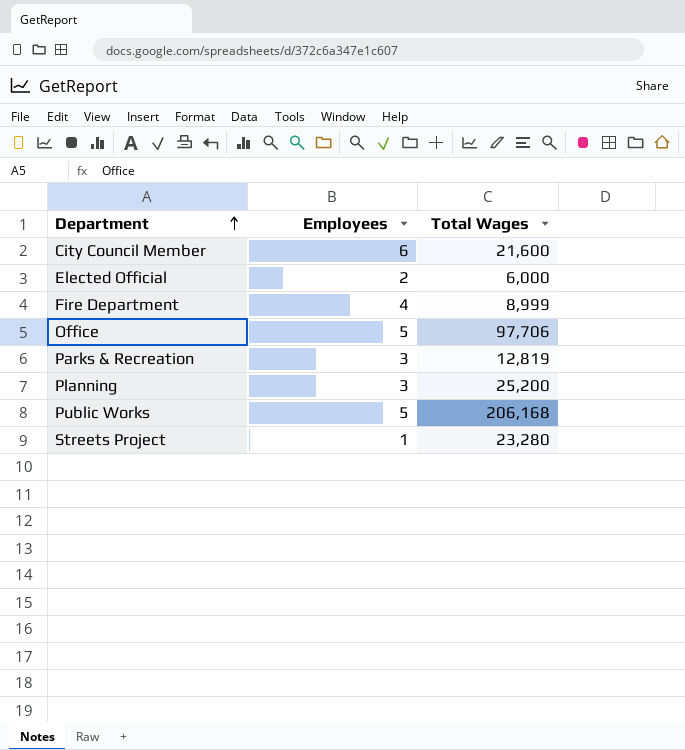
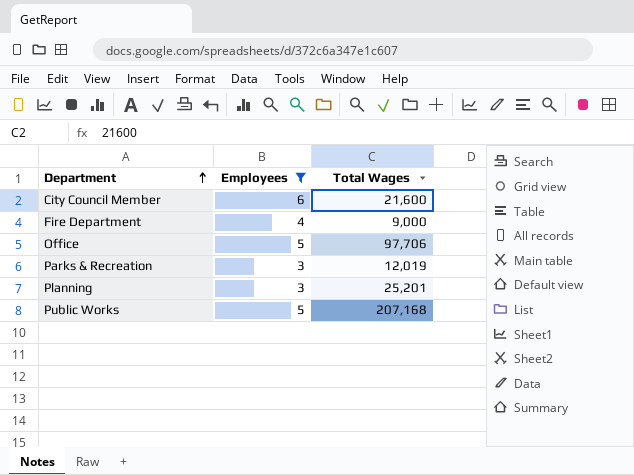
filter: none -> Employees >= 3
Fire Department | Total Wages: 8,999 -> 9,000
Parks & Recreation | Total Wages: 12,819 -> 12,019
Planning | Total Wages: 25,200 -> 25,201
Public Works | Total Wages: 206,168 -> 207,168

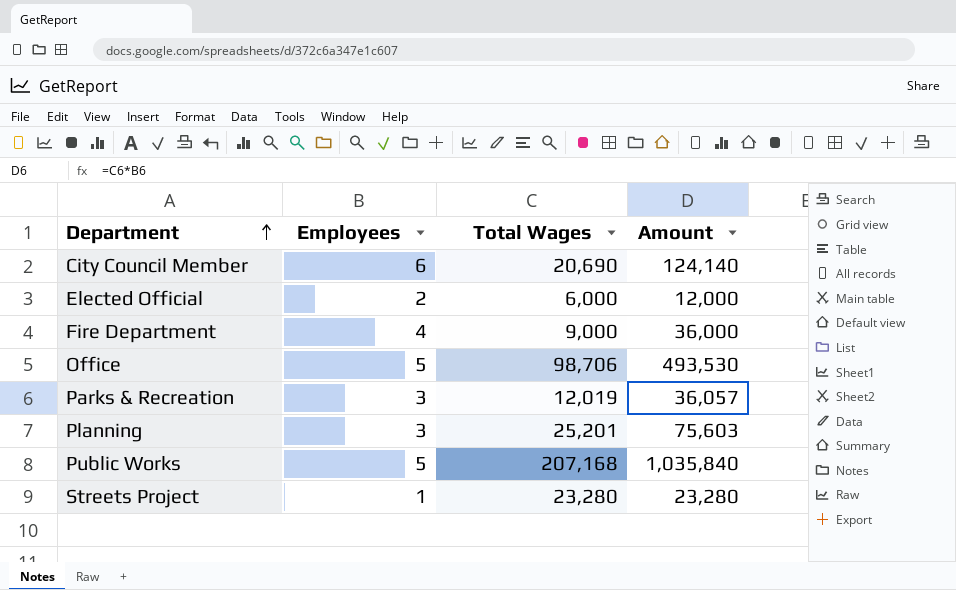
filter: Employees >= 3 -> none
column Amount | formula: none -> [Employees] * [Total Wages]
City Council Member | Total Wages: 21,600 -> 20,690
Office | Total Wages: 97,706 -> 98,706

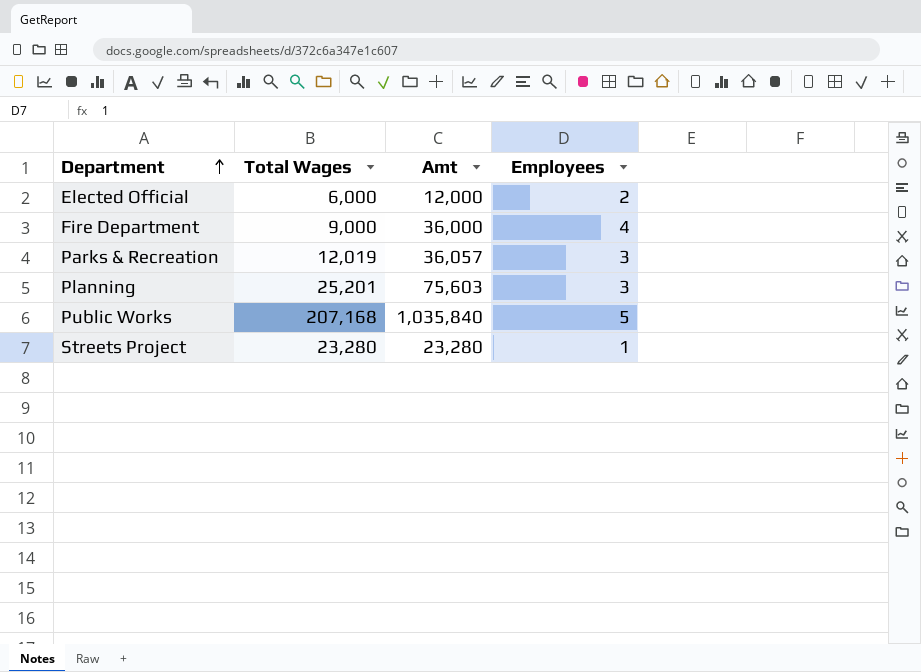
column name: Amount -> Amt
column Employees | position: 2 -> 4
row City Council Member: 6 | 20,690 | 124,140 -> none
row Office: 5 | 98,706 | 493,530 -> none

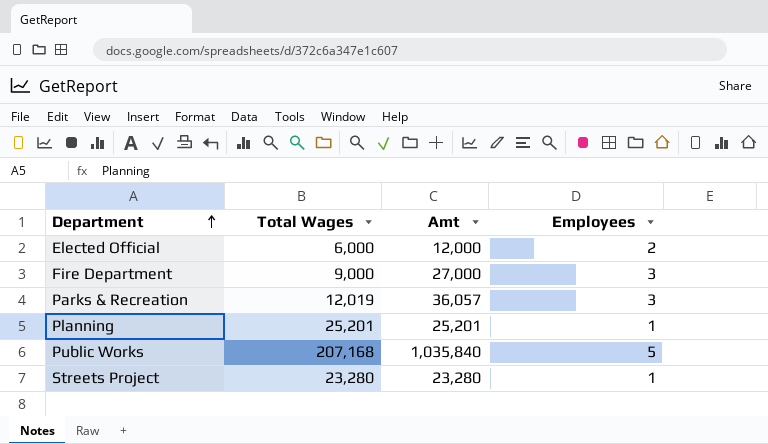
Fire Department | Amt: 36,000 -> 27,000
Fire Department | Employees: 4 -> 3
Planning | Amt: 75,603 -> 25,201
Planning | Employees: 3 -> 1

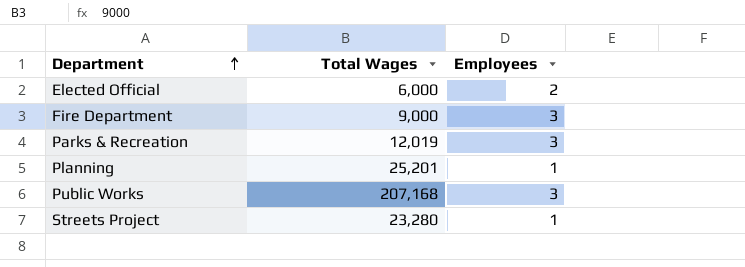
column Amt | formula: [Total Wages] * [Employees] -> none
Public Works | Employees: 5 -> 3

